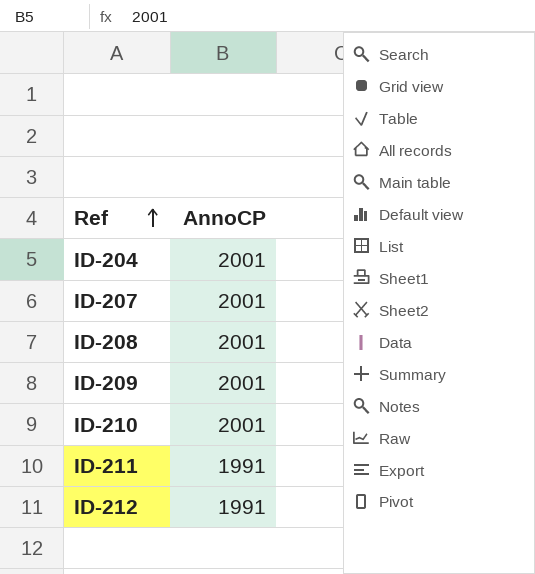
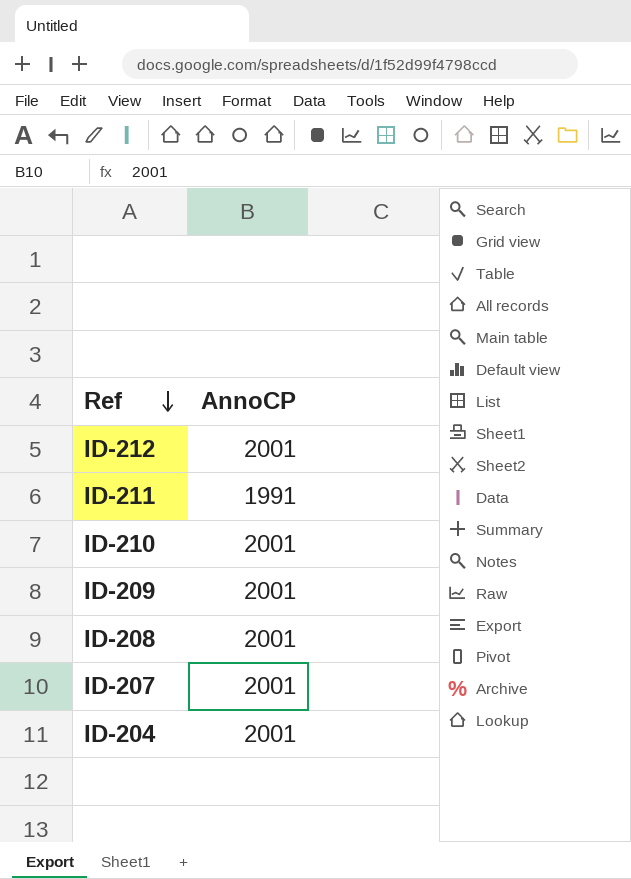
row order: Ref ascending -> Ref descending
ID-212 | AnnoCP: 1991 -> 2001

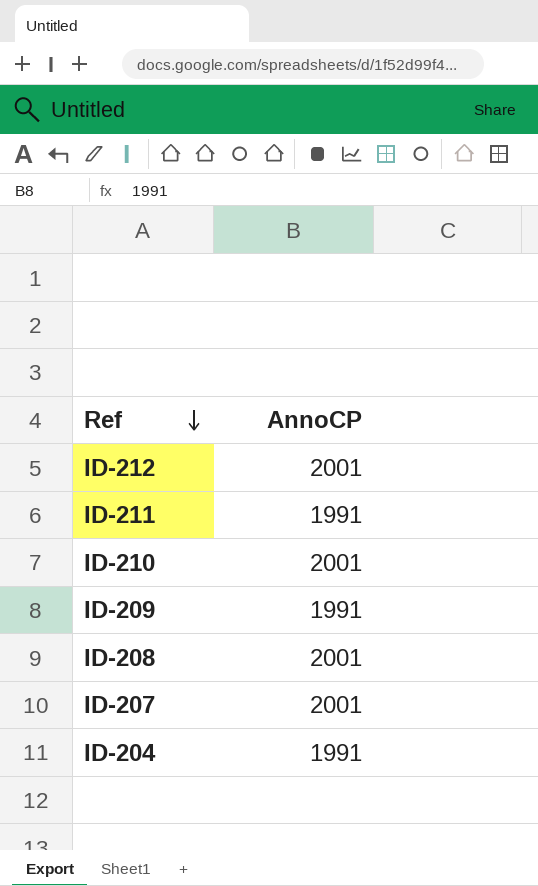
ID-209 | AnnoCP: 2001 -> 1991
ID-204 | AnnoCP: 2001 -> 1991

